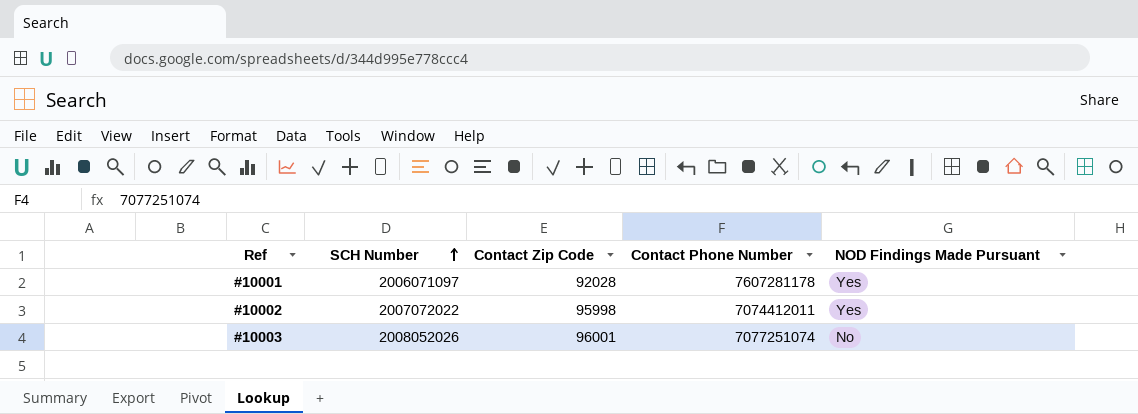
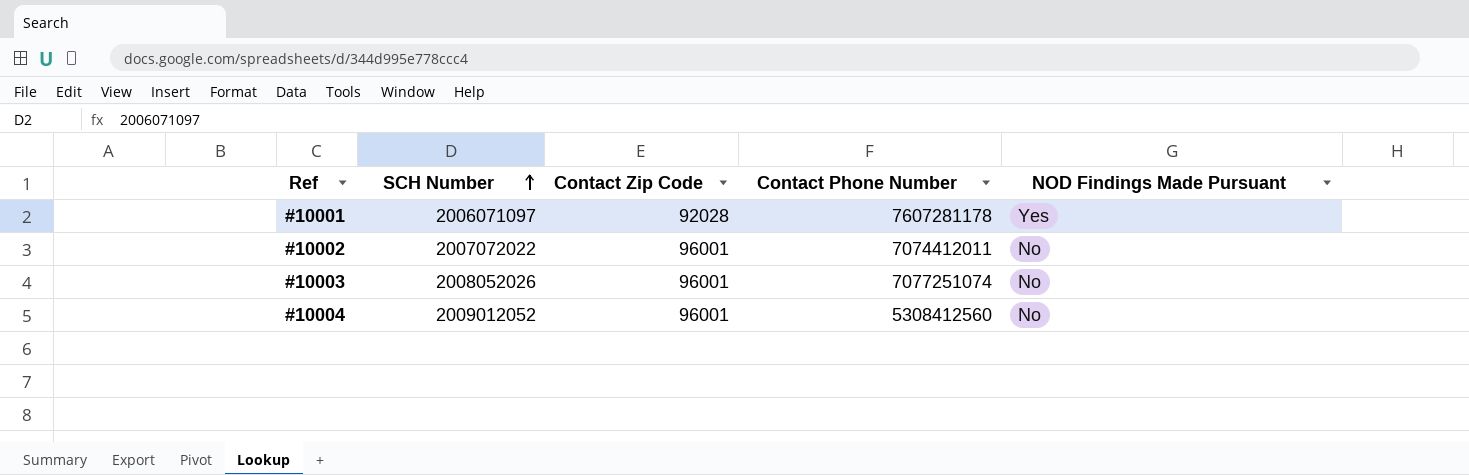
#10002 | Contact Zip Code: 95998 -> 96001
#10002 | NOD Findings Made Pursuant: Yes -> No
row #10004: none -> 2009012052 | 96001 | 5308412560 | No

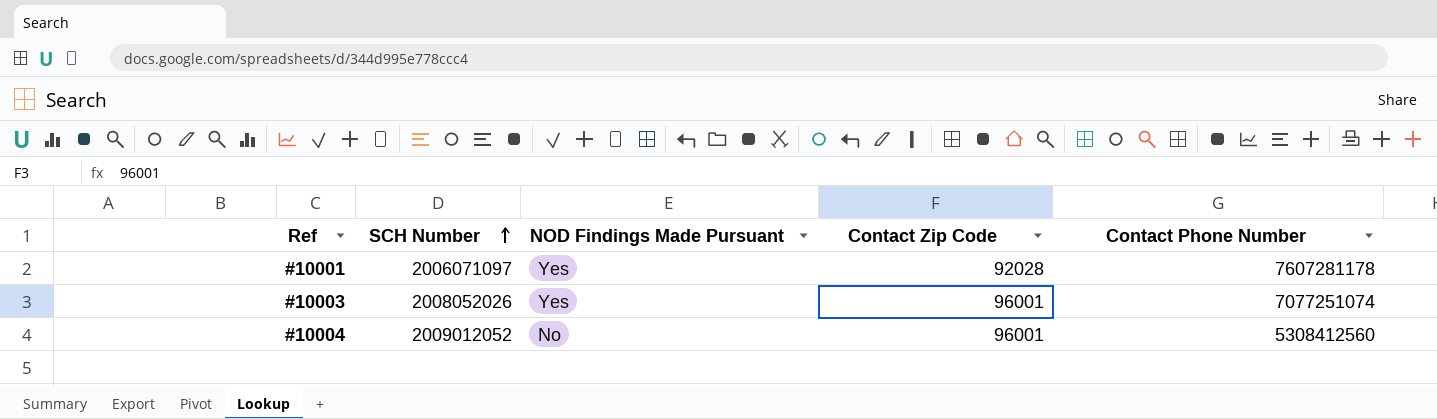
column NOD Findings Made Pursuant | position: 5 -> 3
row #10002: 2007072022 | 96001 | 7074412011 | No -> none
#10003 | NOD Findings Made Pursuant: No -> Yes

